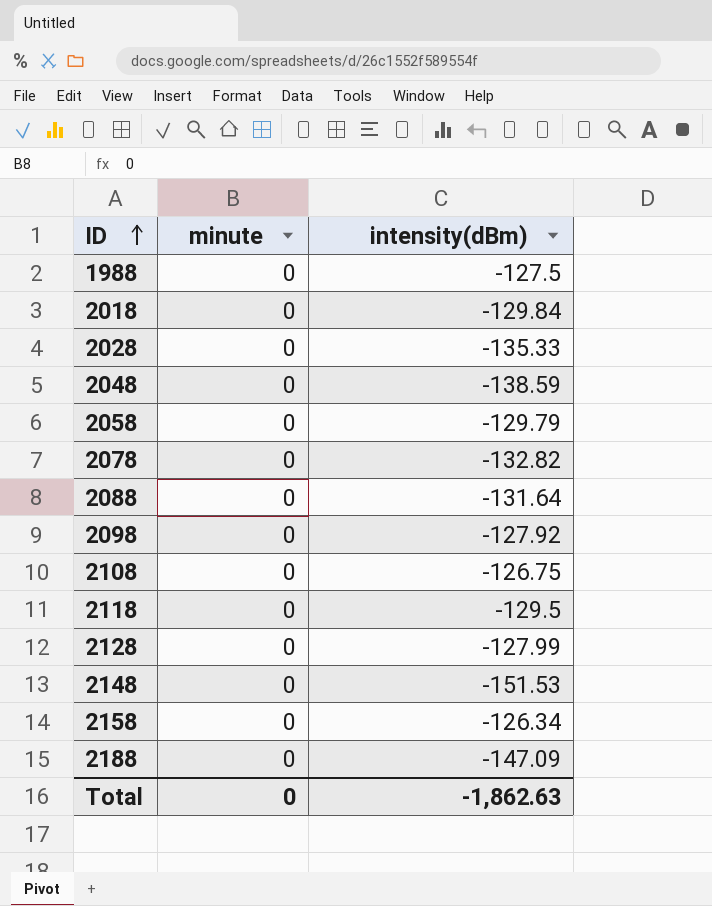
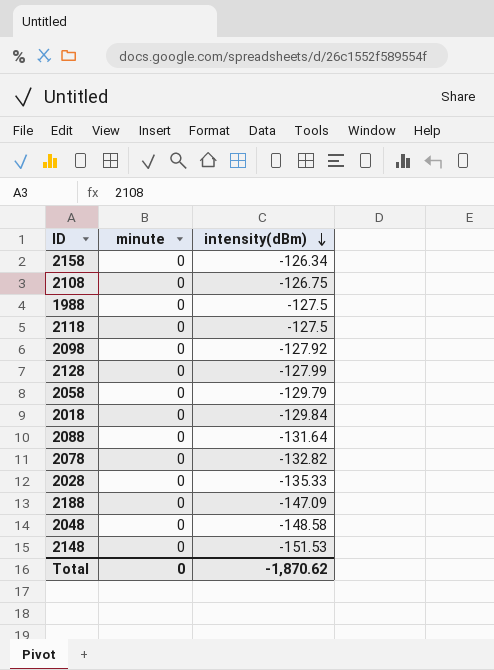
row order: ID ascending -> intensity(dBm) descending
2118 | intensity(dBm): -129.5 -> -127.5
2048 | intensity(dBm): -138.59 -> -148.58
Total | intensity(dBm): -1,862.63 -> -1,870.62

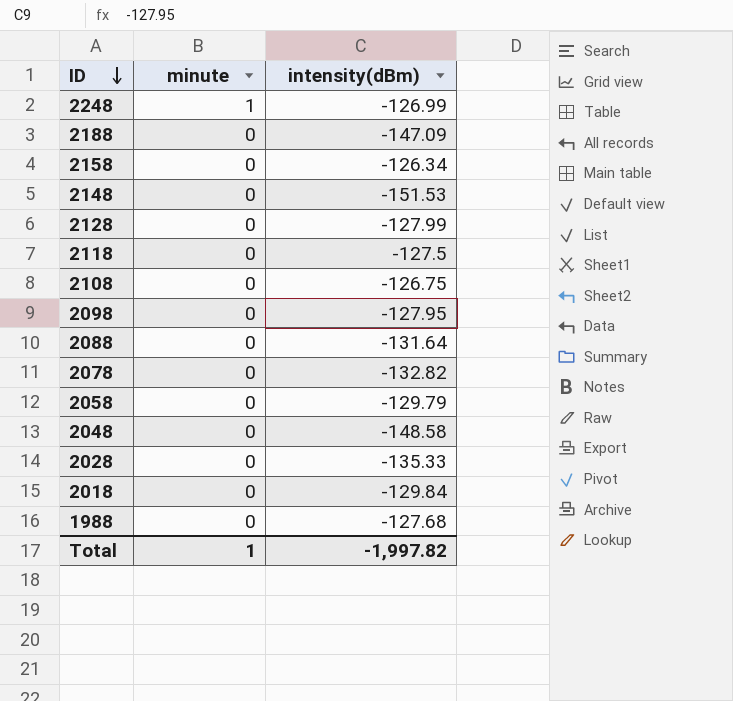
row order: intensity(dBm) descending -> ID descending
row 2248: none -> 1 | -126.99
2098 | intensity(dBm): -127.92 -> -127.95
1988 | intensity(dBm): -127.5 -> -127.68
Total | minute: 0 -> 1
Total | intensity(dBm): -1,870.62 -> -1,997.82

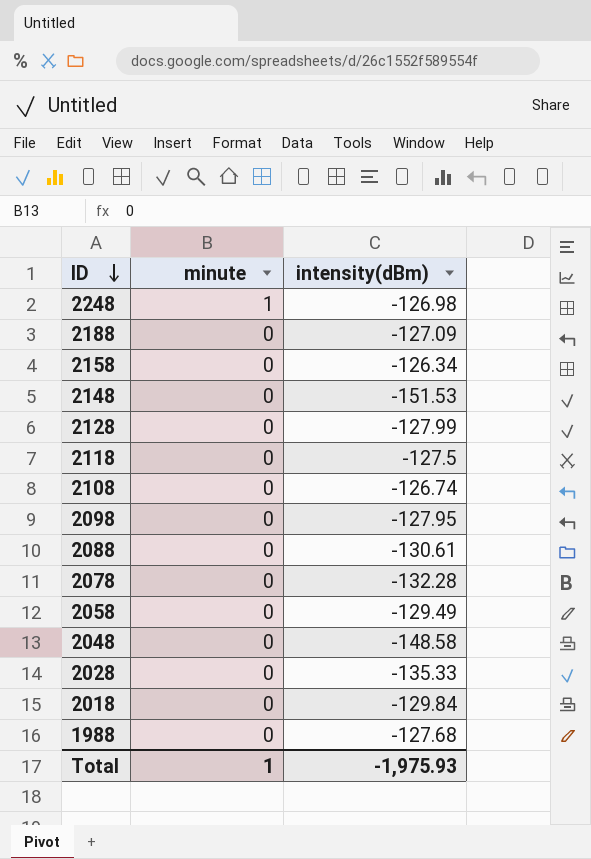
2248 | intensity(dBm): -126.99 -> -126.98
2188 | intensity(dBm): -147.09 -> -127.09
2108 | intensity(dBm): -126.75 -> -126.74
2088 | intensity(dBm): -131.64 -> -130.61
2078 | intensity(dBm): -132.82 -> -132.28
2058 | intensity(dBm): -129.79 -> -129.49
Total | intensity(dBm): -1,997.82 -> -1,975.93

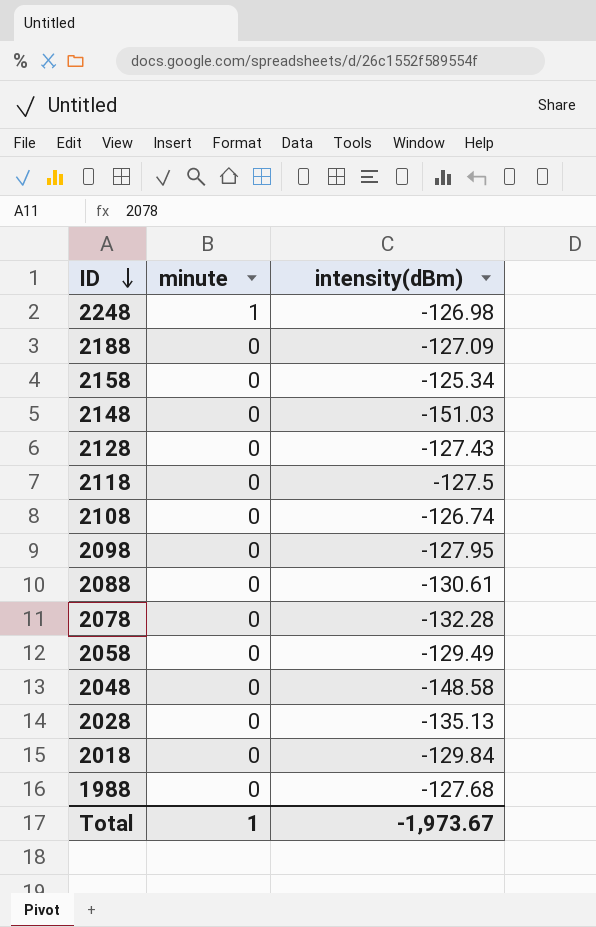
2158 | intensity(dBm): -126.34 -> -125.34
2148 | intensity(dBm): -151.53 -> -151.03
2128 | intensity(dBm): -127.99 -> -127.43
2028 | intensity(dBm): -135.33 -> -135.13
Total | intensity(dBm): -1,975.93 -> -1,973.67

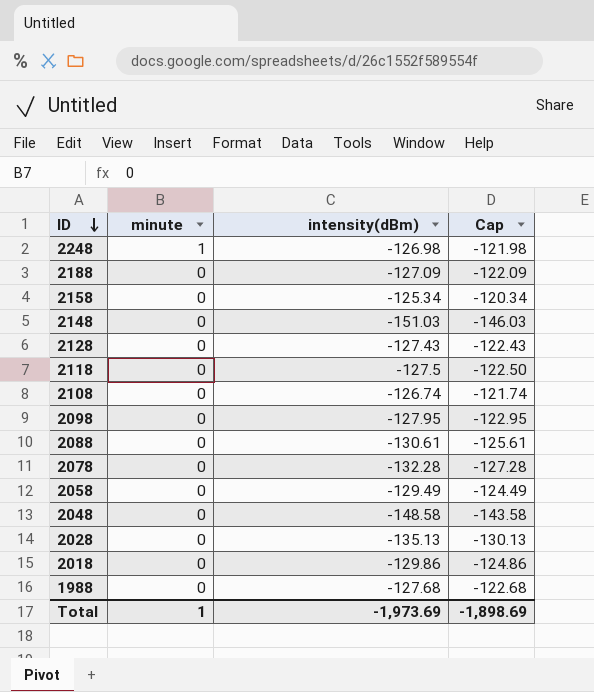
column Cap | formula: none -> [intensity(dBm)] + 5
2018 | intensity(dBm): -129.84 -> -129.86
Total | intensity(dBm): -1,973.67 -> -1,973.69

